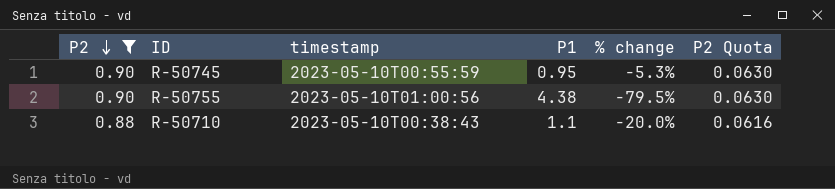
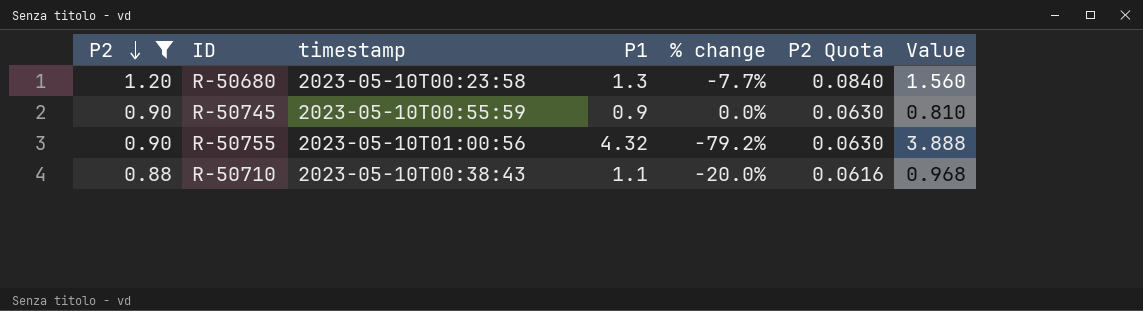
column Value | formula: none -> [P2] * [P1]
row R-50680: none -> 1.20 | 2023-05-10T00:23:58 | 1.3 | -7.7% | 0.0840 | 1.560
R-50745 | P1: 0.95 -> 0.9
R-50745 | % change: -5.3% -> 0.0%
R-50755 | P1: 4.38 -> 4.32
R-50755 | % change: -79.5% -> -79.2%

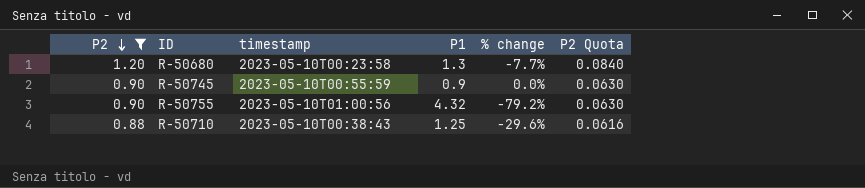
column Value | formula: [P2] * [P1] -> none
R-50710 | P1: 1.1 -> 1.25
R-50710 | % change: -20.0% -> -29.6%

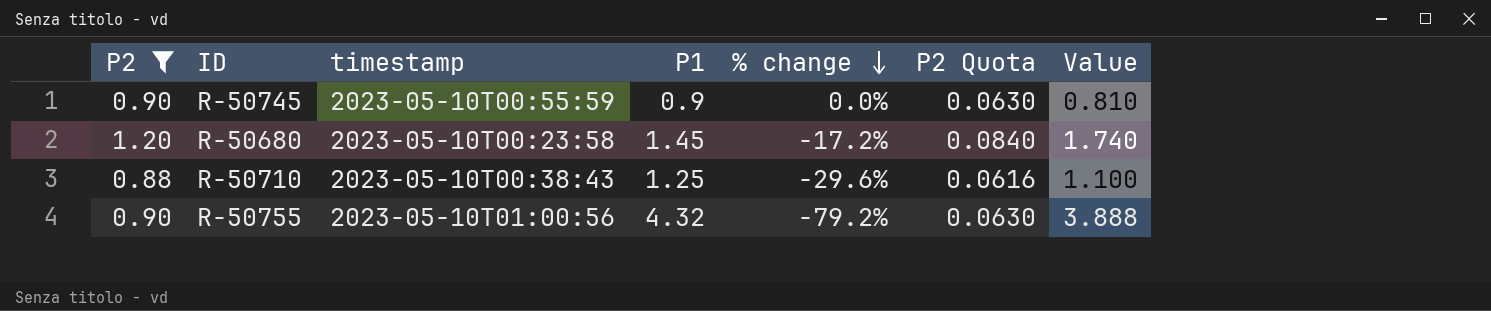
row order: P2 descending -> % change descending
column Value | formula: none -> [P2] * [P1]
R-50680 | P1: 1.3 -> 1.45
R-50680 | % change: -7.7% -> -17.2%

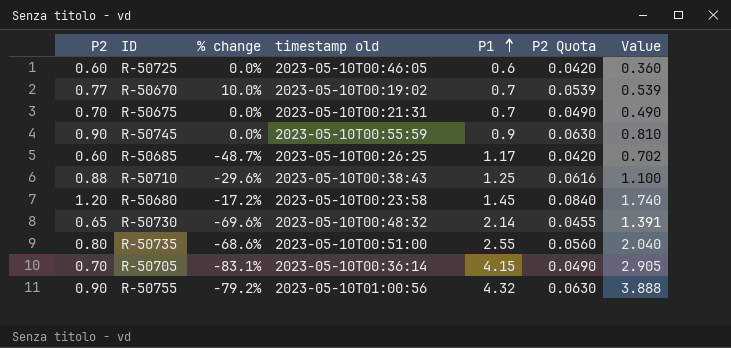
filter: P2 >= 0.88 -> none
row order: % change descending -> P1 ascending
column % change | position: 5 -> 3
column name: timestamp -> timestamp old

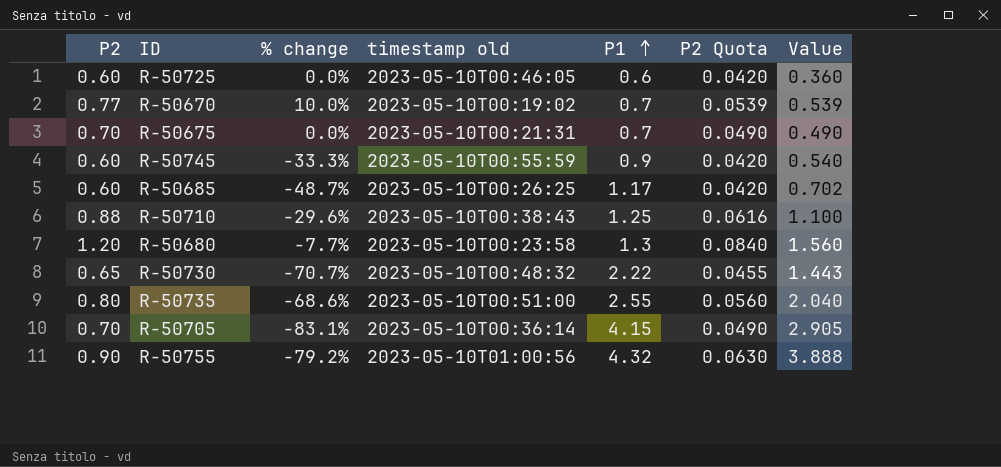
R-50745 | P2: 0.90 -> 0.60
R-50745 | % change: 0.0% -> -33.3%
R-50745 | P2 Quota: 0.0630 -> 0.0420
R-50745 | Value: 0.810 -> 0.540
R-50680 | % change: -17.2% -> -7.7%
R-50680 | P1: 1.45 -> 1.3
R-50680 | Value: 1.740 -> 1.560
R-50730 | % change: -69.6% -> -70.7%
R-50730 | P1: 2.14 -> 2.22
R-50730 | Value: 1.391 -> 1.443

